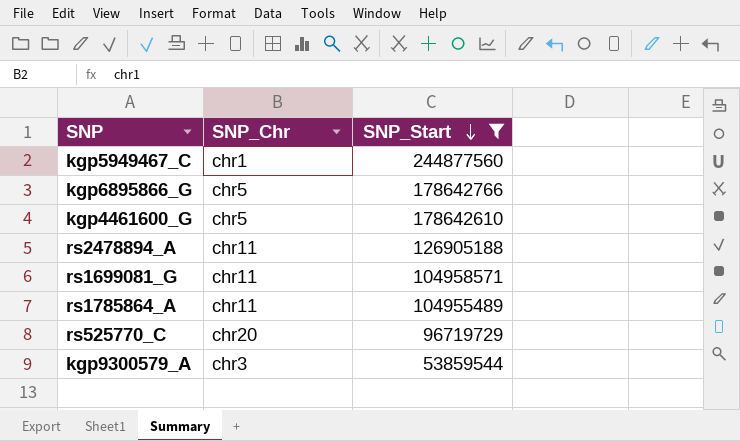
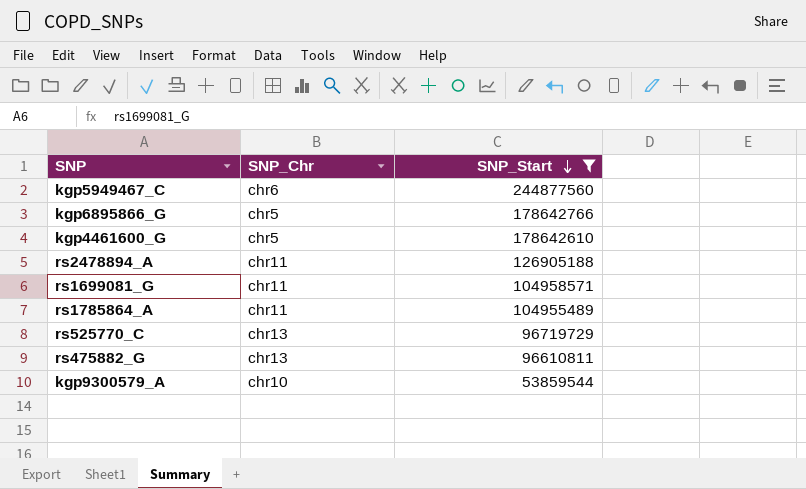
kgp5949467_C | SNP_Chr: chr1 -> chr6
rs525770_C | SNP_Chr: chr20 -> chr13
row rs475882_G: none -> chr13 | 96610811
kgp9300579_A | SNP_Chr: chr3 -> chr10

